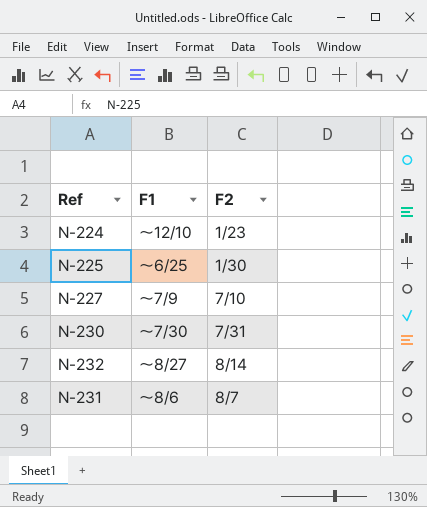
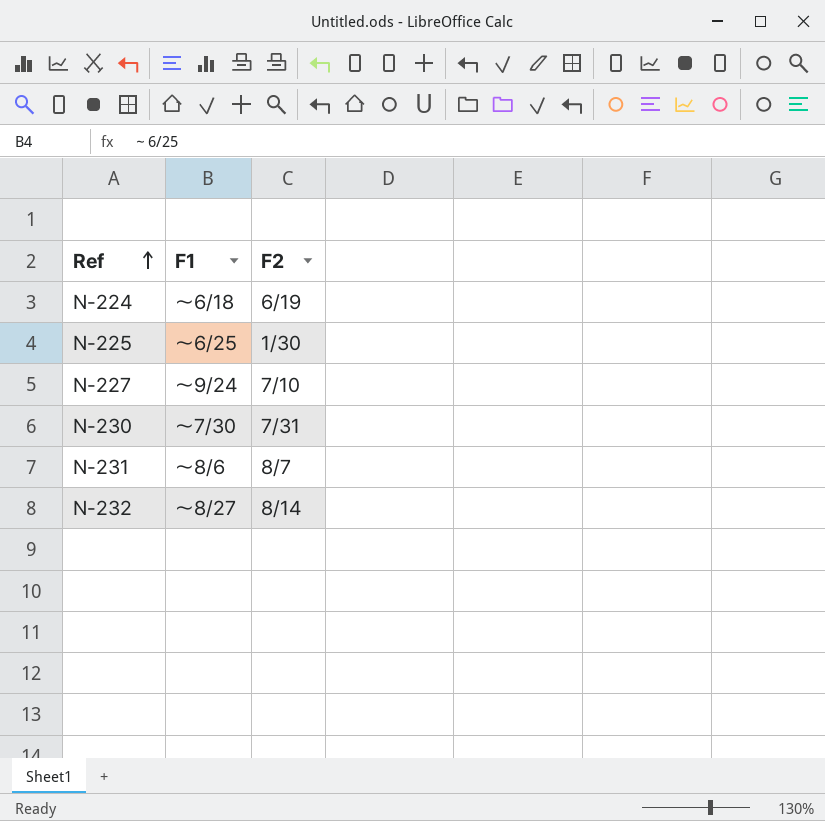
row order: none -> Ref ascending
N-224 | F1: ～12/10 -> ～6/18
N-224 | F2: 1/23 -> 6/19
N-227 | F1: ～7/9 -> ～9/24

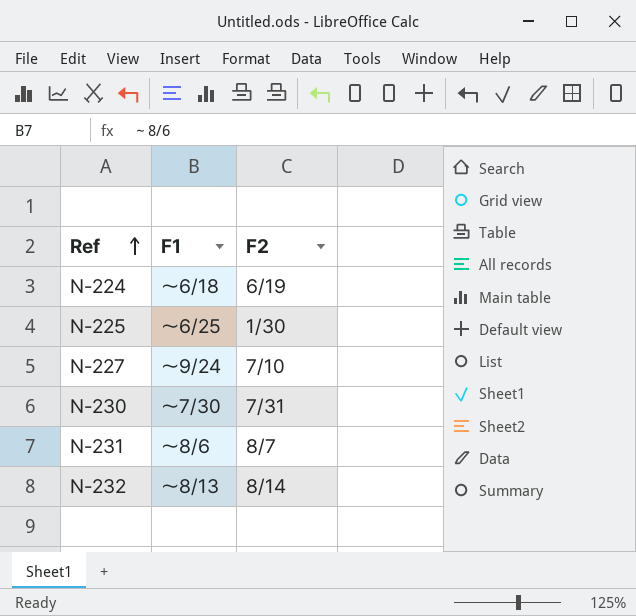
N-232 | F1: ～8/27 -> ～8/13

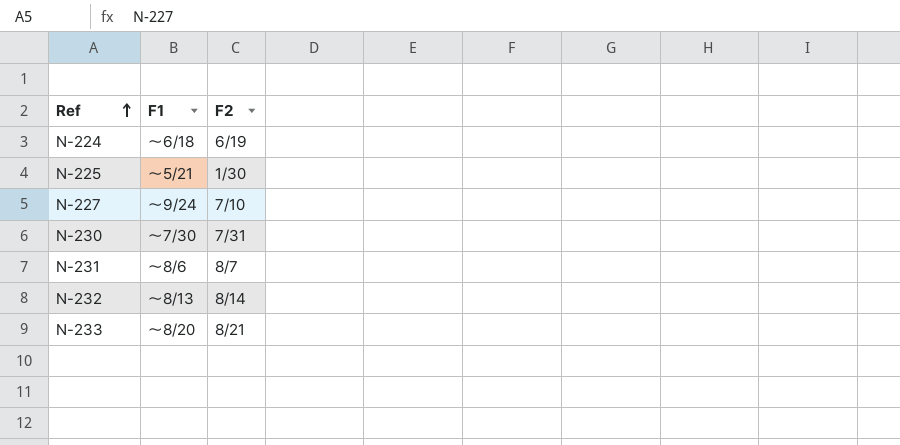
N-225 | F1: ～6/25 -> ～5/21
row N-233: none -> ～8/20 | 8/21

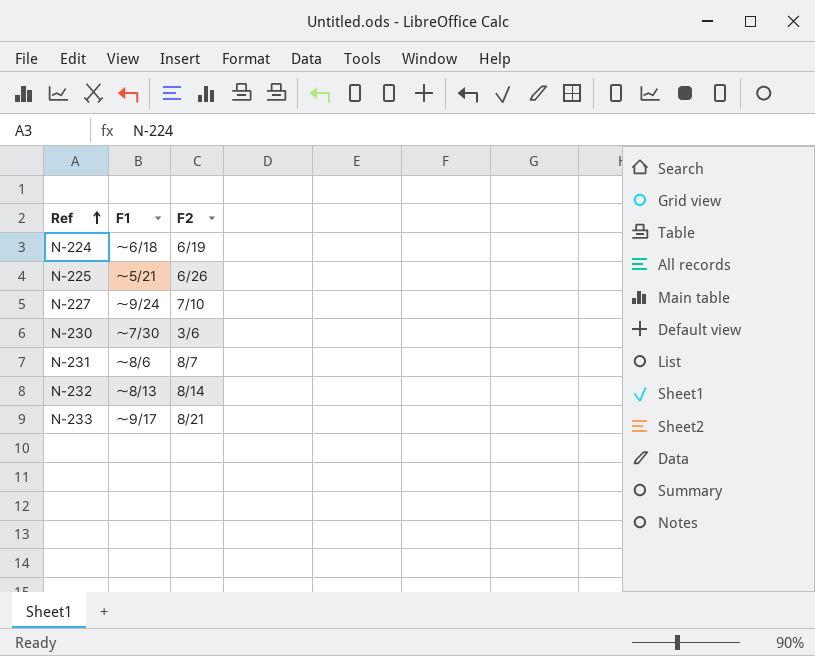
N-225 | F2: 1/30 -> 6/26
N-230 | F2: 7/31 -> 3/6
N-233 | F1: ～8/20 -> ～9/17

